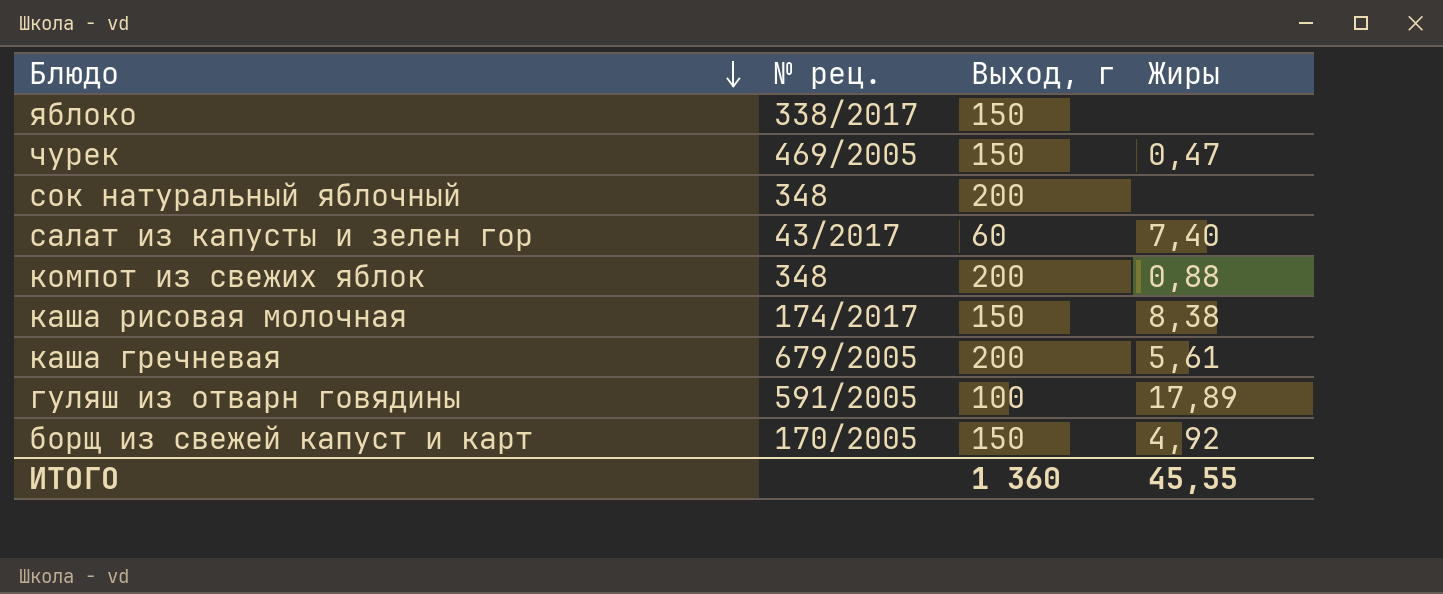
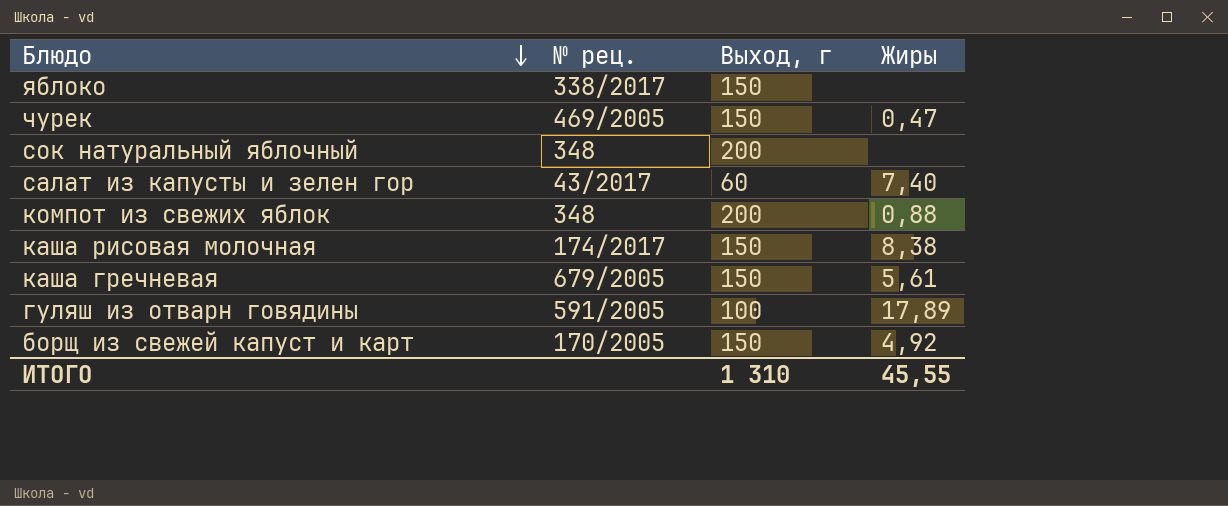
каша гречневая | Выход, г: 200 -> 150
ИТОГО | Выход, г: 1 360 -> 1 310

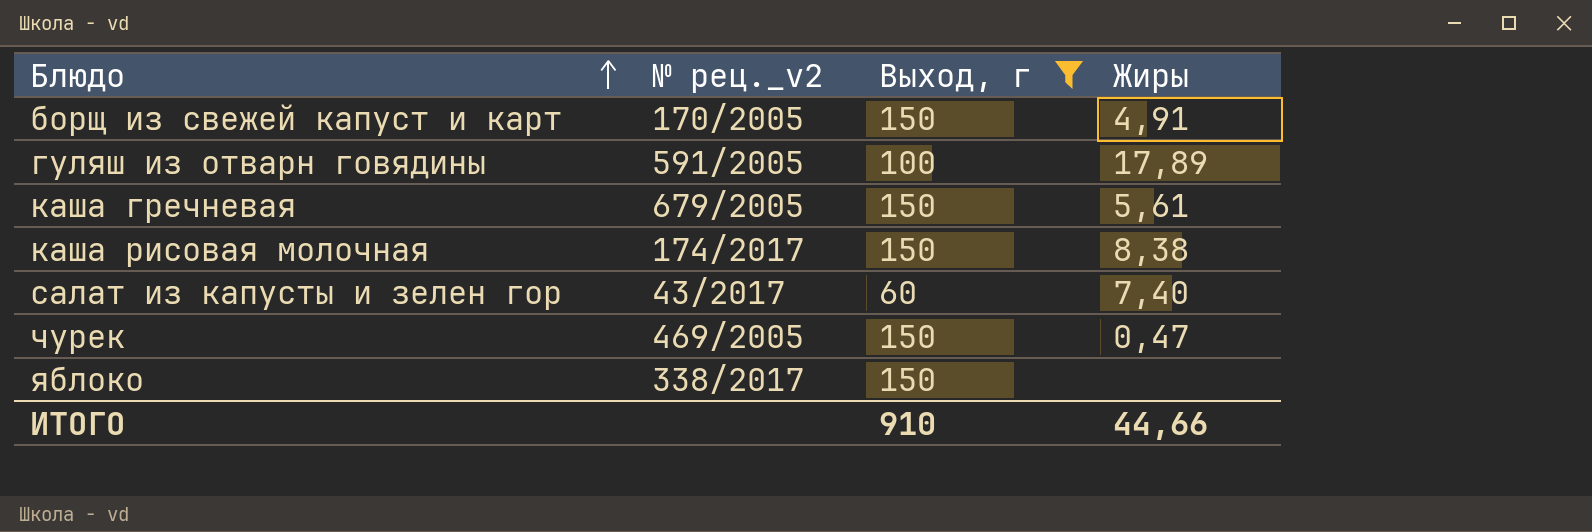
filter: none -> Выход, г != 200
row order: Блюдо descending -> Блюдо ascending
column name: № рец. -> № рец._v2
борщ из свежей капуст и карт | Жиры: 4,92 -> 4,91
ИТОГО | Выход, г: 1 310 -> 910
ИТОГО | Жиры: 45,55 -> 44,66

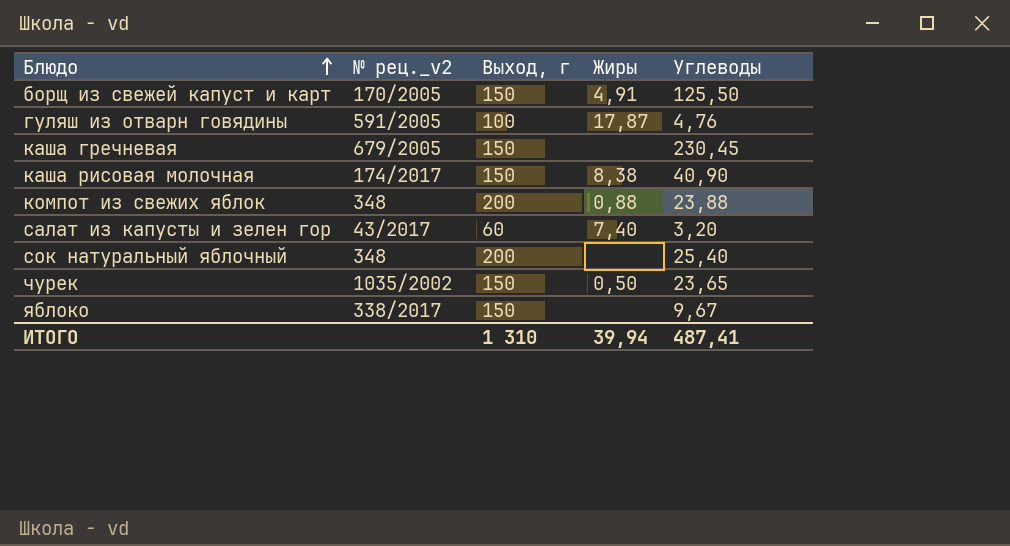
filter: Выход, г != 200 -> none
column Углеводы | position: none -> 5
гуляш из отварн говядины | Жиры: 17,89 -> 17,87
каша гречневая | Жиры: 5,61 -> none
чурек | № рец._v2: 469/2005 -> 1035/2002
чурек | Жиры: 0,47 -> 0,50
ИТОГО | Выход, г: 910 -> 1 310
ИТОГО | Жиры: 44,66 -> 39,94

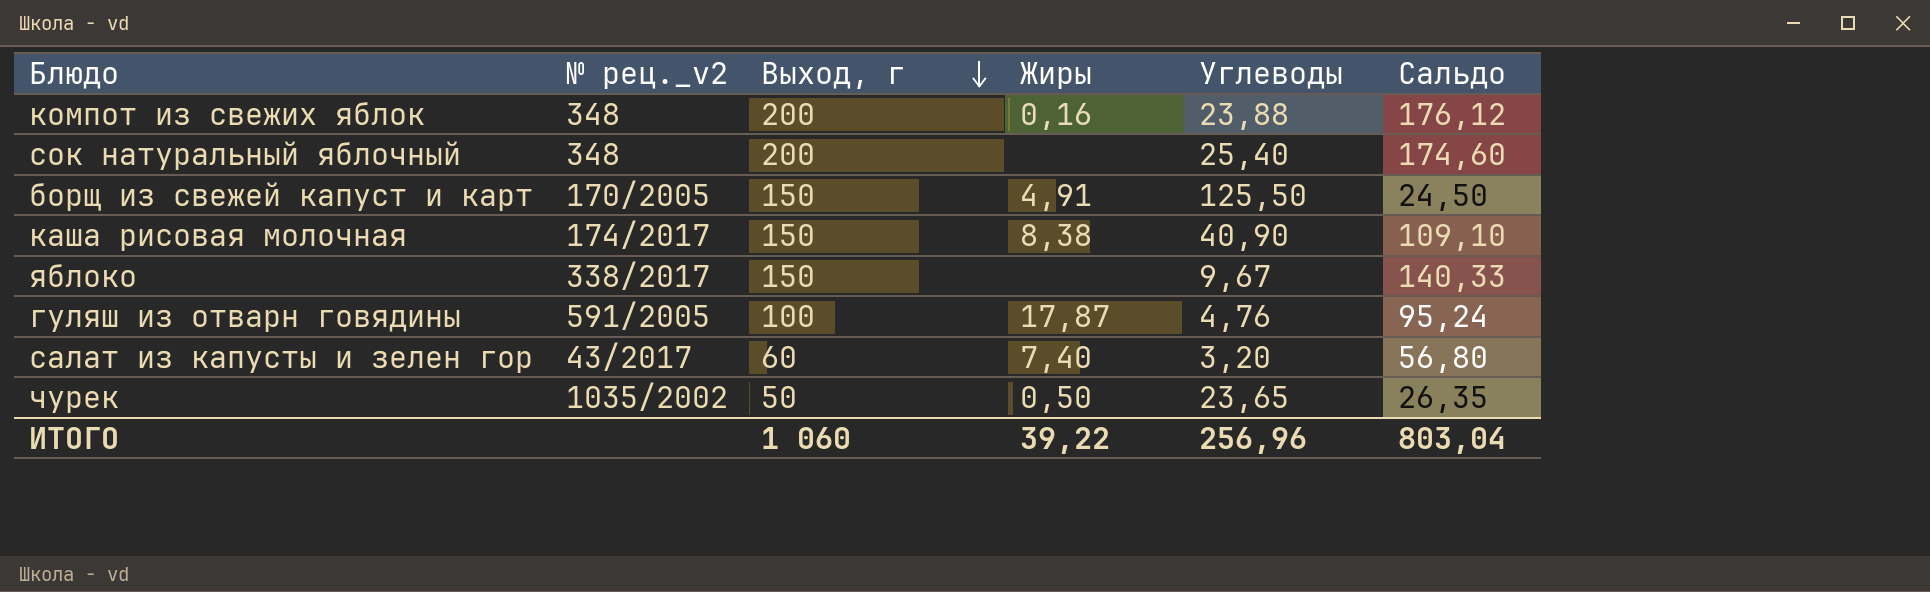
row order: Блюдо ascending -> Выход, г descending
column Сальдо | formula: none -> [Выход, г] - [Углеводы]
row каша гречневая: 679/2005 | 150 | none | 230,45 -> none
компот из свежих яблок | Жиры: 0,88 -> 0,16
чурек | Выход, г: 150 -> 50
ИТОГО | Выход, г: 1 310 -> 1 060
ИТОГО | Жиры: 39,94 -> 39,22
ИТОГО | Углеводы: 487,41 -> 256,96

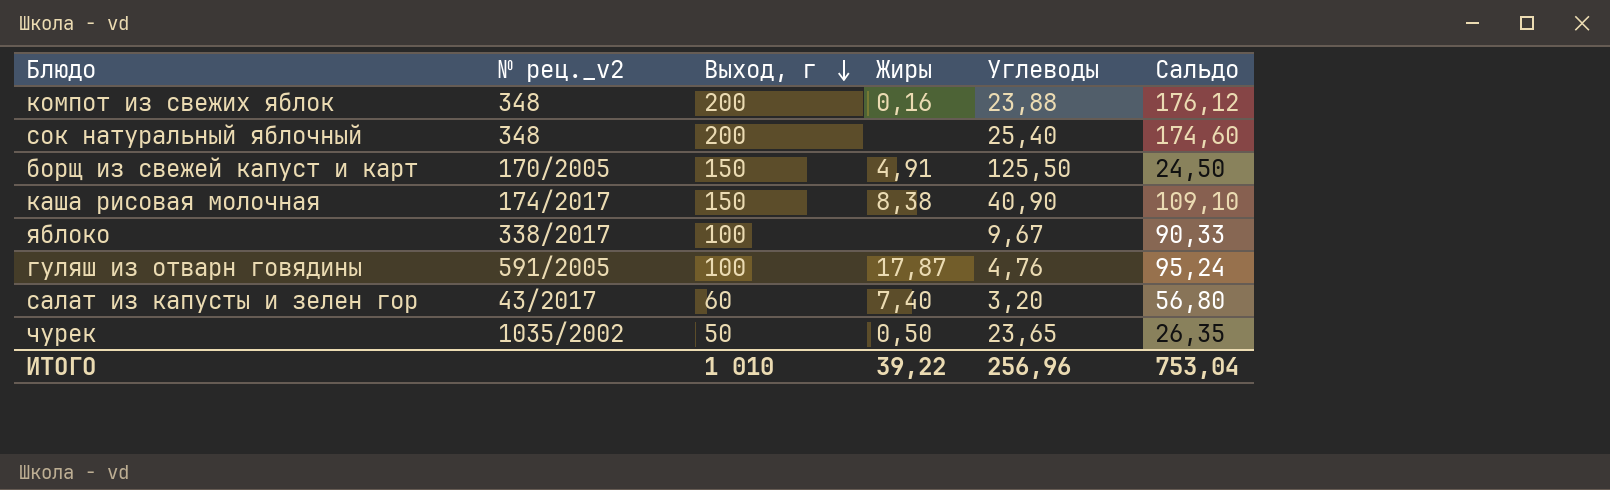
яблоко | Выход, г: 150 -> 100
яблоко | Сальдо: 140,33 -> 90,33
ИТОГО | Выход, г: 1 060 -> 1 010
ИТОГО | Сальдо: 803,04 -> 753,04

